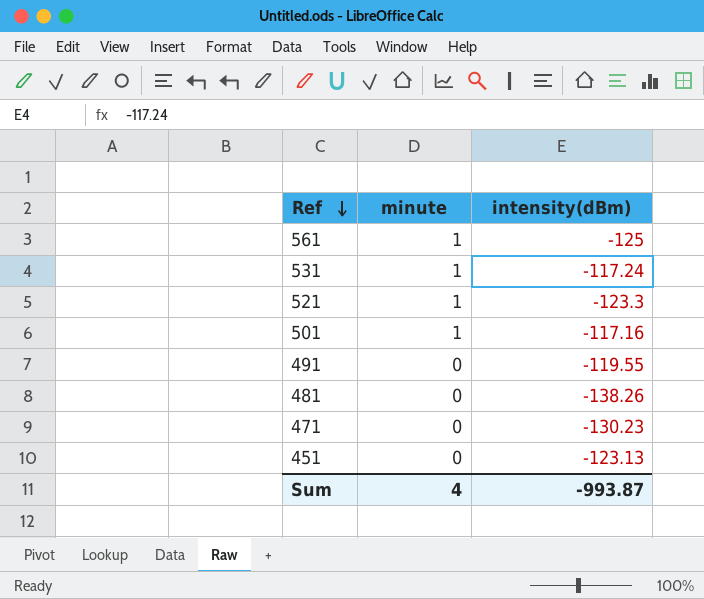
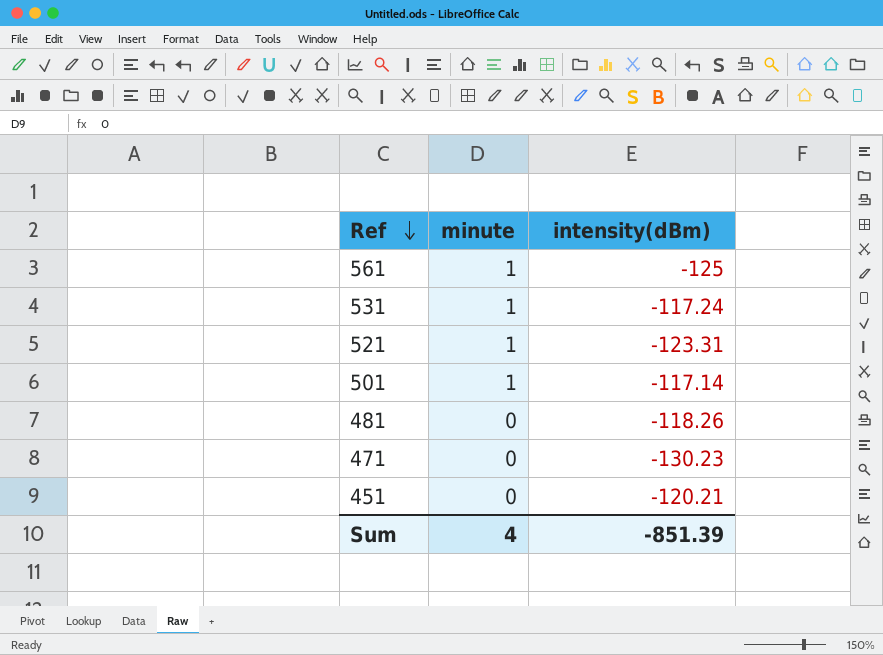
row 491: 0 | -119.55 -> none
521 | intensity(dBm): -123.3 -> -123.31
501 | intensity(dBm): -117.16 -> -117.14
481 | intensity(dBm): -138.26 -> -118.26
451 | intensity(dBm): -123.13 -> -120.21
Sum | intensity(dBm): -993.87 -> -851.39

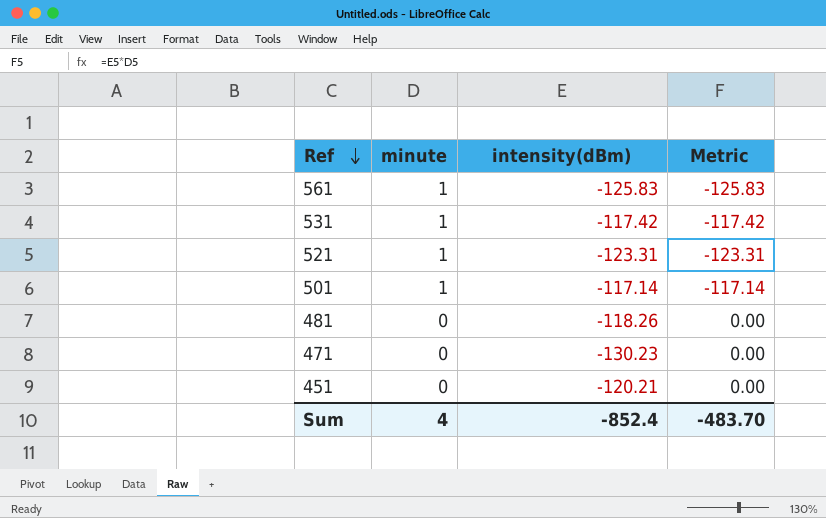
column Metric | formula: none -> [minute] * [intensity(dBm)]
561 | intensity(dBm): -125 -> -125.83
531 | intensity(dBm): -117.24 -> -117.42
Sum | intensity(dBm): -851.39 -> -852.4

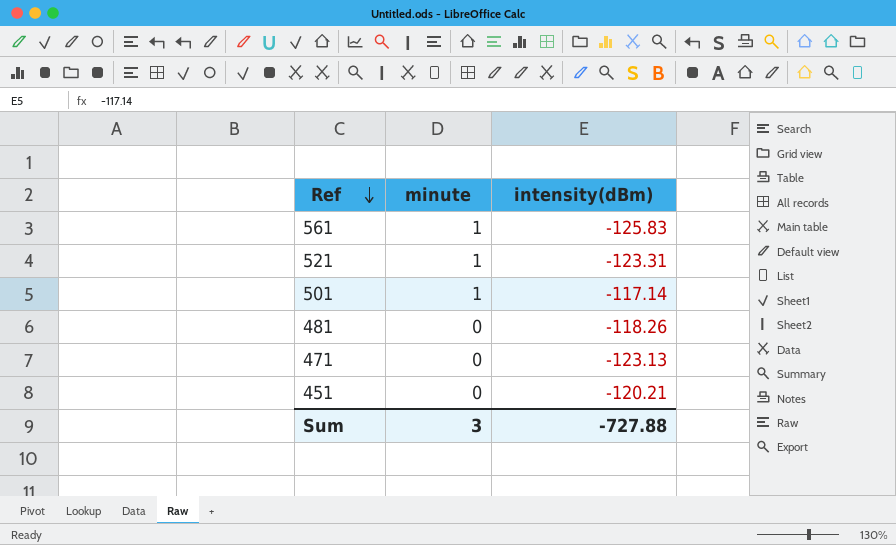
column Metric | formula: [minute] * [intensity(dBm)] -> none
row 531: 1 | -117.42 | -117.42 -> none
471 | intensity(dBm): -130.23 -> -123.13
Sum | minute: 4 -> 3
Sum | intensity(dBm): -852.4 -> -727.88

